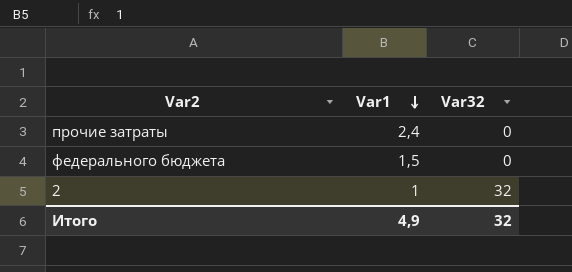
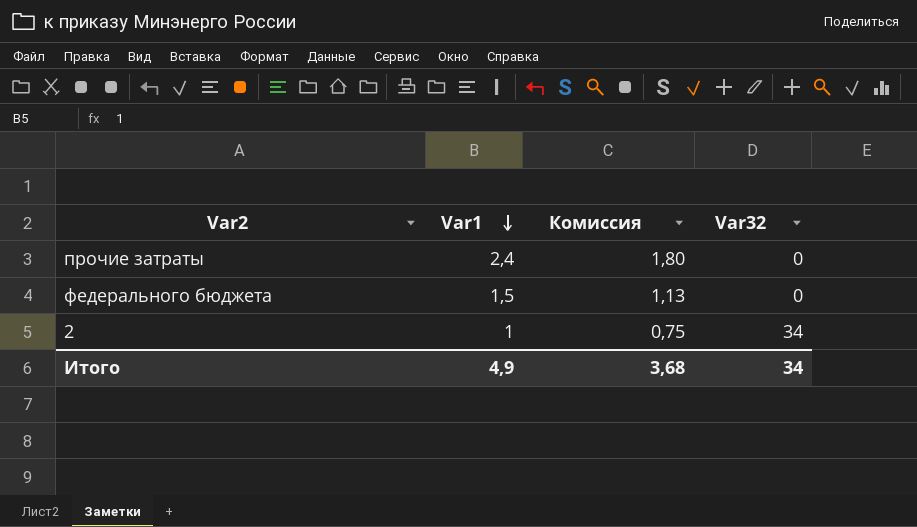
column Комиссия | formula: none -> [Var1] * 0,75
2 | Var32: 32 -> 34
Итого | Var32: 32 -> 34

